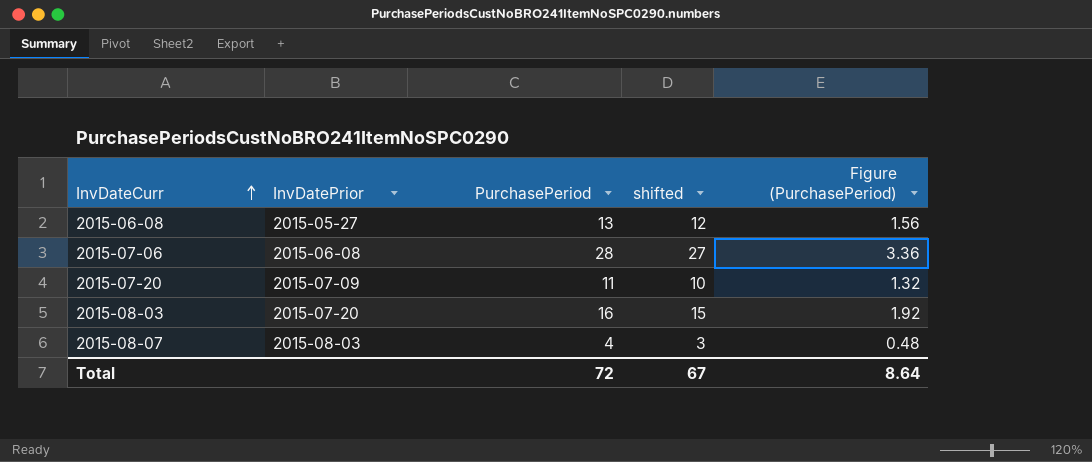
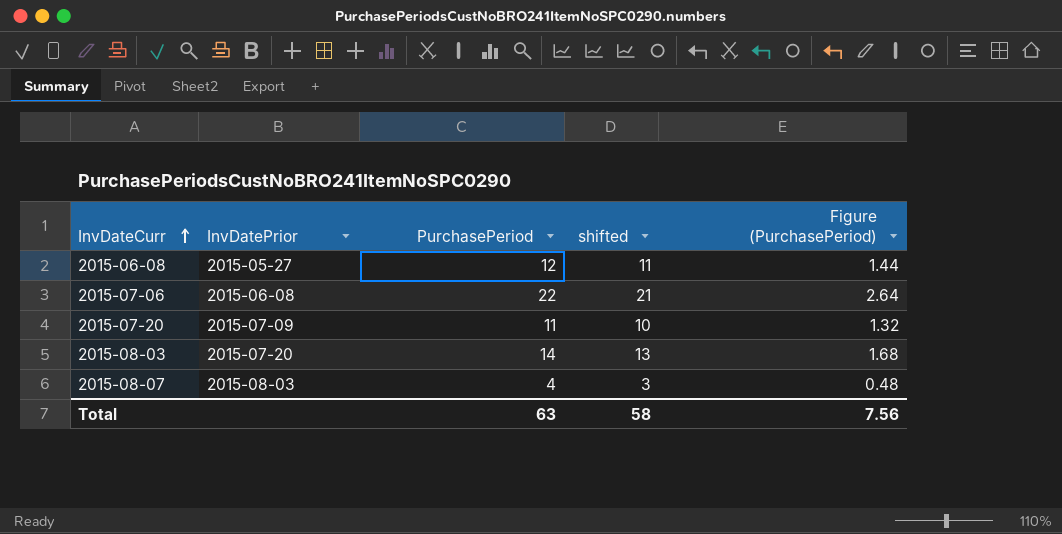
2015-06-08 | PurchasePeriod: 13 -> 12
2015-06-08 | shifted: 12 -> 11
2015-06-08 | Figure (PurchasePeriod): 1.56 -> 1.44
2015-07-06 | PurchasePeriod: 28 -> 22
2015-07-06 | shifted: 27 -> 21
2015-07-06 | Figure (PurchasePeriod): 3.36 -> 2.64
2015-08-03 | PurchasePeriod: 16 -> 14
2015-08-03 | shifted: 15 -> 13
2015-08-03 | Figure (PurchasePeriod): 1.92 -> 1.68
Total | PurchasePeriod: 72 -> 63
Total | shifted: 67 -> 58
Total | Figure (PurchasePeriod): 8.64 -> 7.56

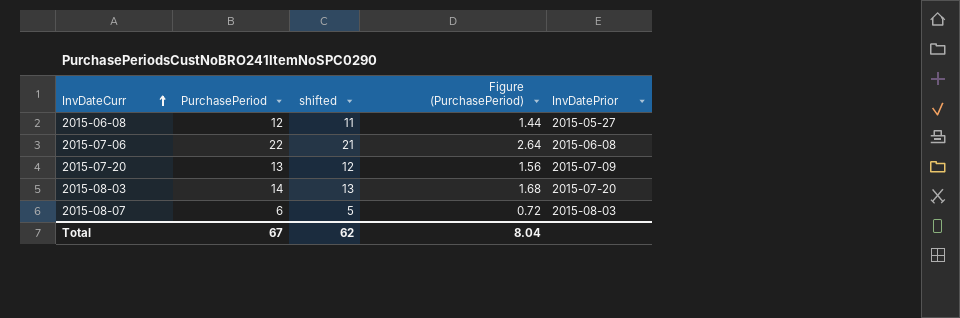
column InvDatePrior | position: 2 -> 5
2015-07-20 | PurchasePeriod: 11 -> 13
2015-07-20 | shifted: 10 -> 12
2015-07-20 | Figure (PurchasePeriod): 1.32 -> 1.56
2015-08-07 | PurchasePeriod: 4 -> 6
2015-08-07 | shifted: 3 -> 5
2015-08-07 | Figure (PurchasePeriod): 0.48 -> 0.72
Total | PurchasePeriod: 63 -> 67
Total | shifted: 58 -> 62
Total | Figure (PurchasePeriod): 7.56 -> 8.04

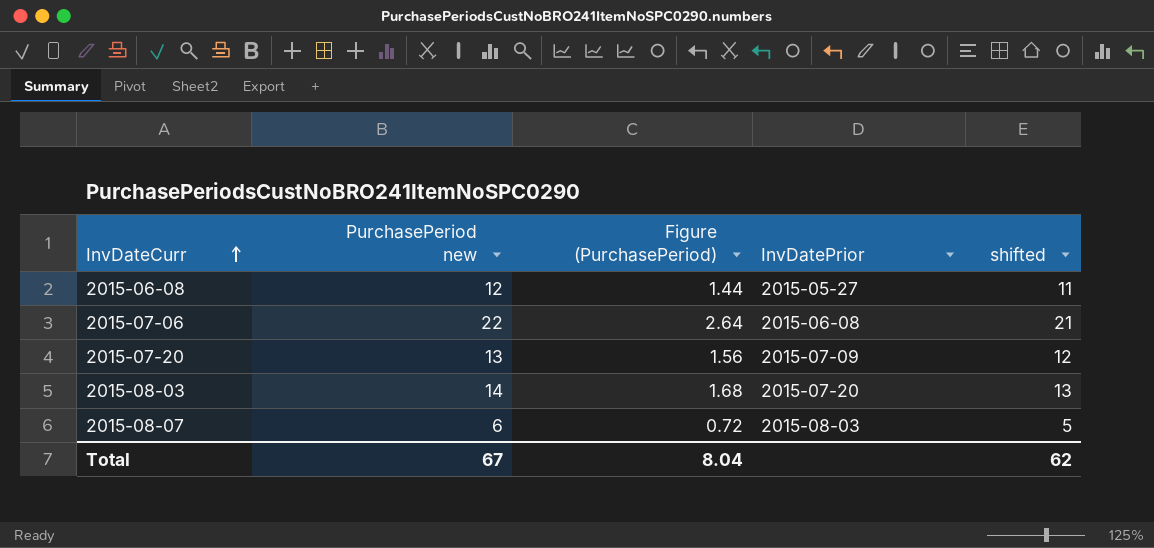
column name: PurchasePeriod -> PurchasePeriod new
column shifted | position: 3 -> 5

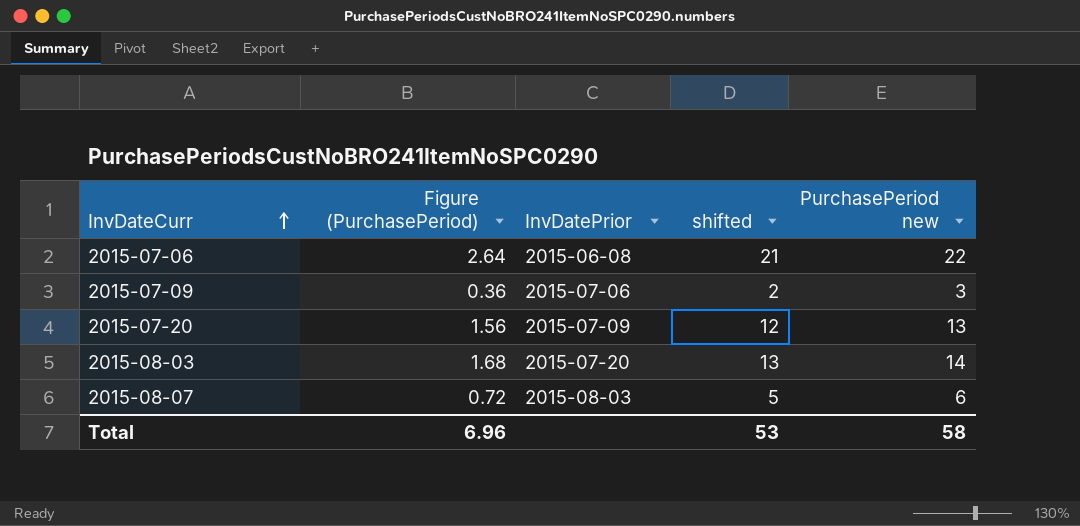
column PurchasePeriod new | position: 2 -> 5
row 2015-06-08: 12 | 1.44 | 2015-05-27 | 11 -> none
row 2015-07-09: none -> 0.36 | 2015-07-06 | 2 | 3
Total | Figure (PurchasePeriod): 8.04 -> 6.96
Total | shifted: 62 -> 53
Total | PurchasePeriod new: 67 -> 58

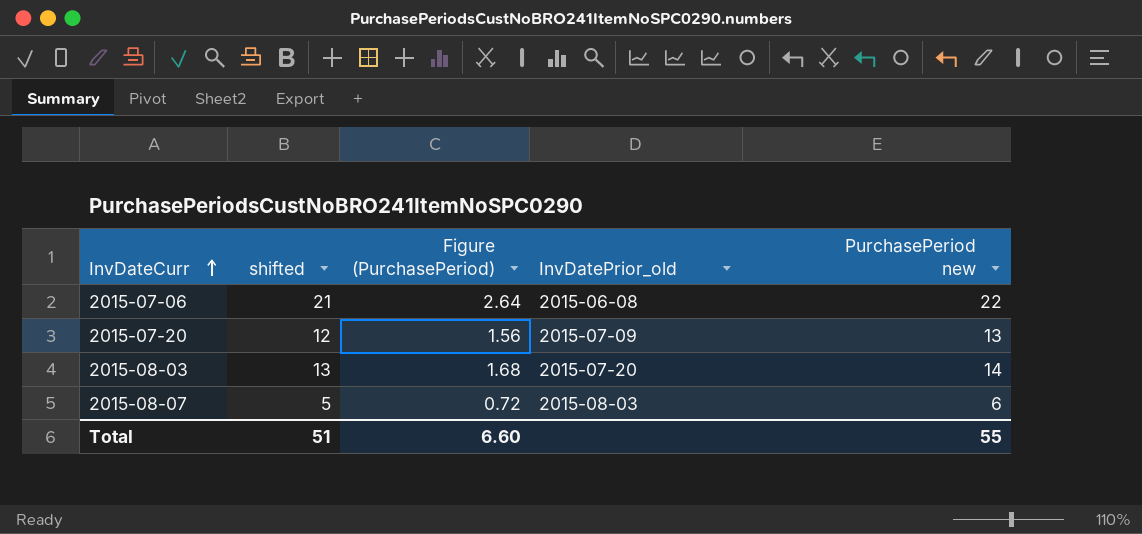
column shifted | position: 4 -> 2
column name: InvDatePrior -> InvDatePrior_old
row 2015-07-09: 0.36 | 2015-07-06 | 2 | 3 -> none
Total | shifted: 53 -> 51
Total | Figure (PurchasePeriod): 6.96 -> 6.60
Total | PurchasePeriod new: 58 -> 55

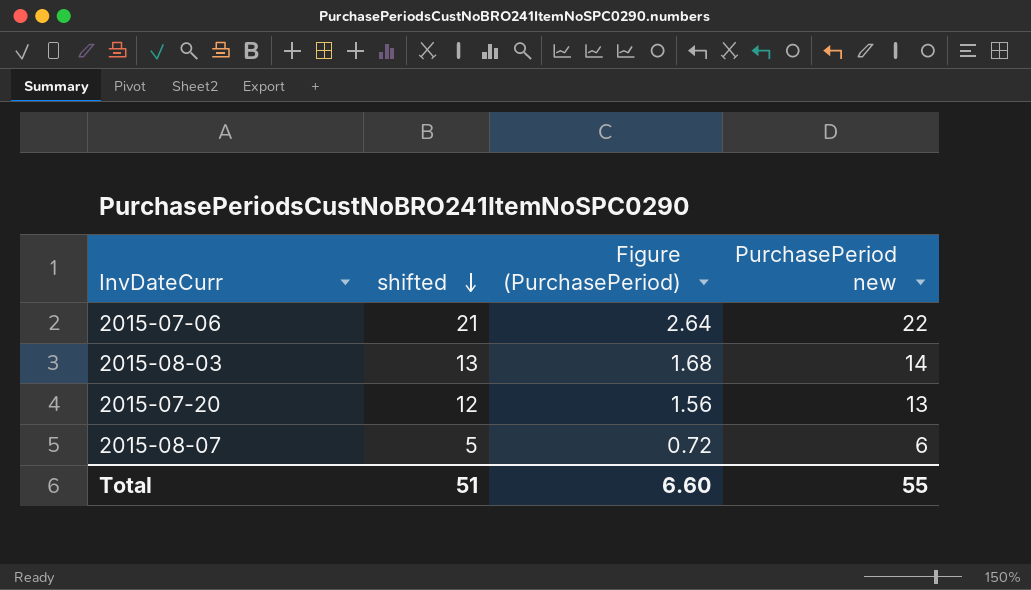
row order: InvDateCurr ascending -> shifted descending
column InvDatePrior_old | position: 4 -> none

